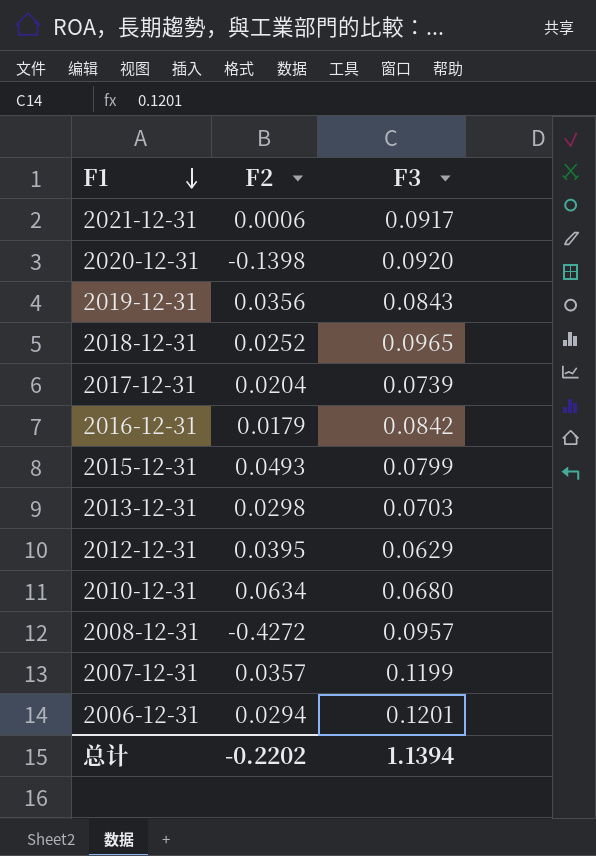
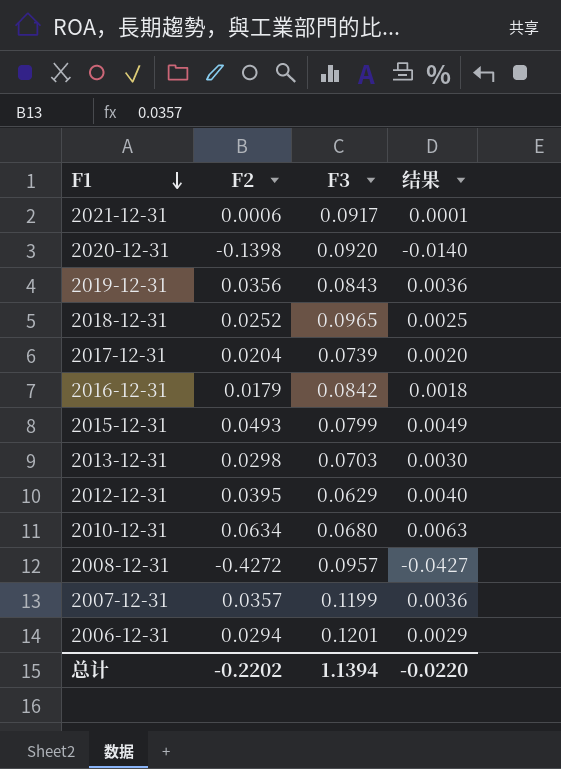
column 结果 | formula: none -> [F2] * 0.1

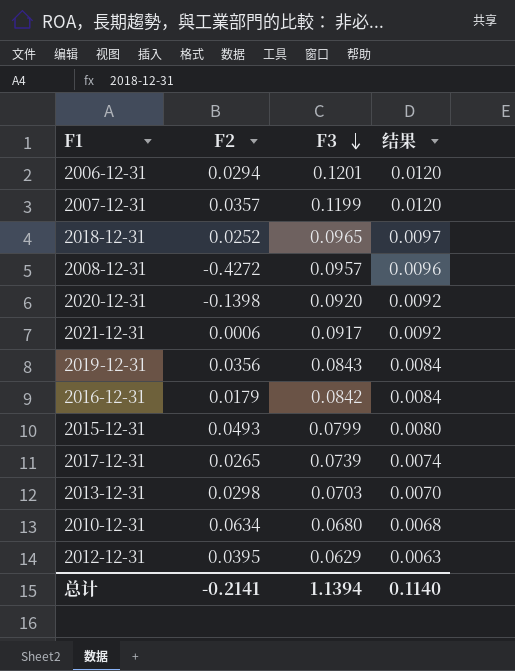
row order: F1 descending -> F3 descending
column 结果 | formula: [F2] * 0.1 -> [F3] * 0.1
2017-12-31 | F2: 0.0204 -> 0.0265
总计 | F2: -0.2202 -> -0.2141
总计 | 结果: -0.0220 -> 0.1140

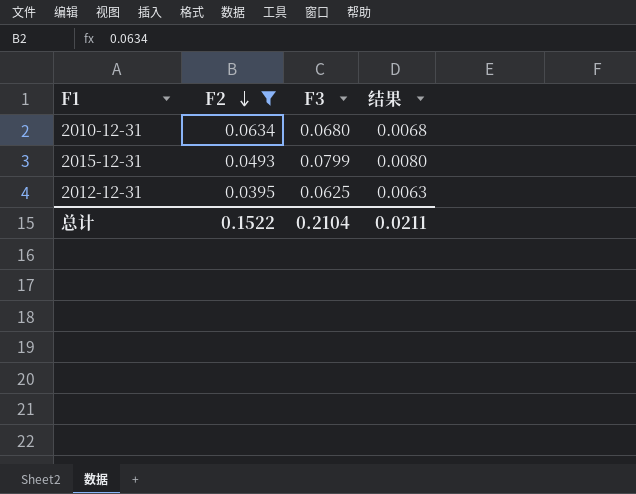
filter: none -> F2 >= 0.0395
row order: F3 descending -> F2 descending
2012-12-31 | F3: 0.0629 -> 0.0625
总计 | F2: -0.2141 -> 0.1522
总计 | F3: 1.1394 -> 0.2104
总计 | 结果: 0.1140 -> 0.0211

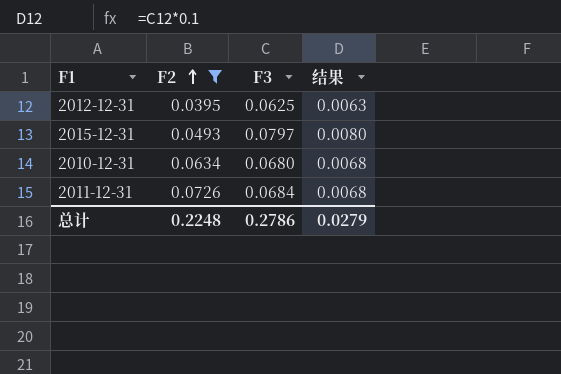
row order: F2 descending -> F2 ascending
2015-12-31 | F3: 0.0799 -> 0.0797
row 2011-12-31: none -> 0.0726 | 0.0684 | 0.0068
总计 | F2: 0.1522 -> 0.2248
总计 | F3: 0.2104 -> 0.2786
总计 | 结果: 0.0211 -> 0.0279

